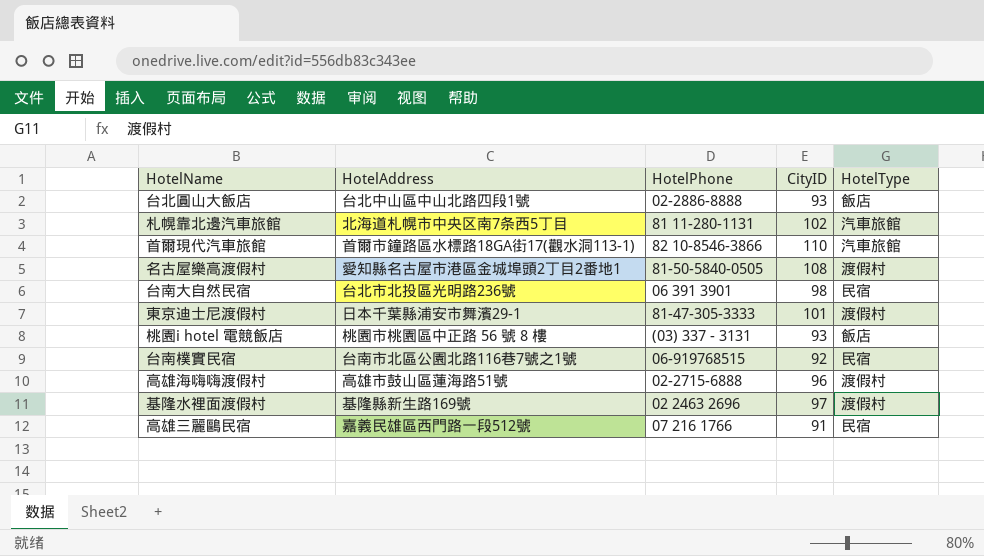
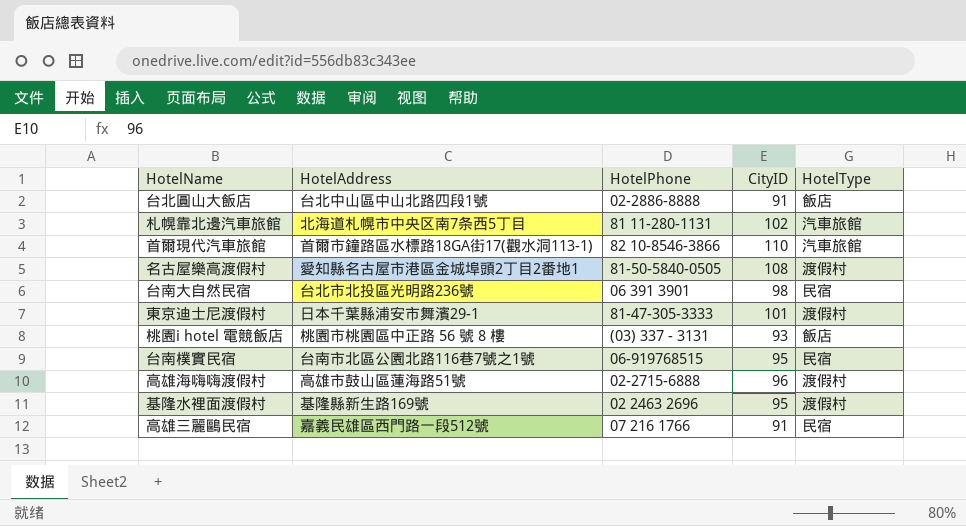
台北圓山大飯店 | CityID: 93 -> 91
台南樸實民宿 | CityID: 92 -> 95
基隆水裡面渡假村 | CityID: 97 -> 95

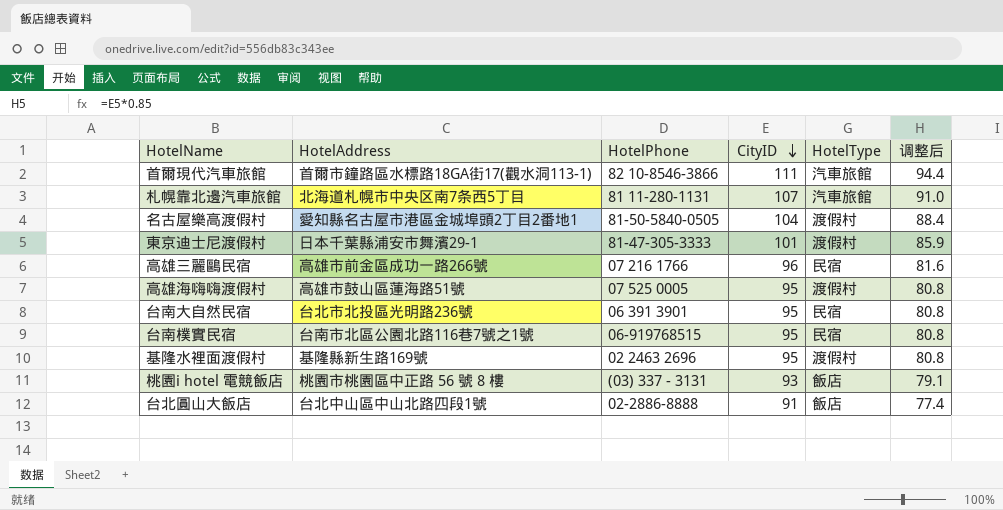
row order: none -> CityID descending
column 调整后 | formula: none -> [CityID] * 0.85
首爾現代汽車旅館 | CityID: 110 -> 111
札幌靠北邊汽車旅館 | CityID: 102 -> 107
名古屋樂高渡假村 | CityID: 108 -> 104
高雄三麗鷗民宿 | HotelAddress: 嘉義民雄區西門路一段512號 -> 高雄市前金區成功一路266號
高雄三麗鷗民宿 | CityID: 91 -> 96
高雄海嗨嗨渡假村 | HotelPhone: 02-2715-6888 -> 07 525 0005
高雄海嗨嗨渡假村 | CityID: 96 -> 95
台南大自然民宿 | CityID: 98 -> 95

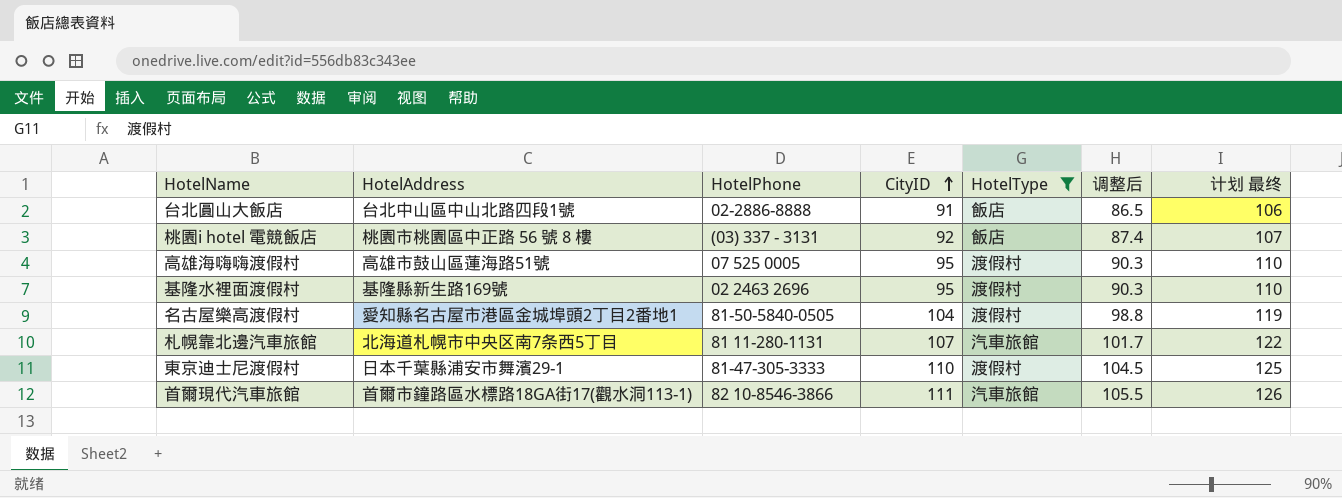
filter: none -> HotelType != 民宿
row order: CityID descending -> CityID ascending
column 调整后 | formula: [CityID] * 0.85 -> [CityID] * 0.95
column 计划 最终 | formula: none -> [CityID] + 15
桃園i hotel 電競飯店 | CityID: 93 -> 92
東京迪士尼渡假村 | CityID: 101 -> 110

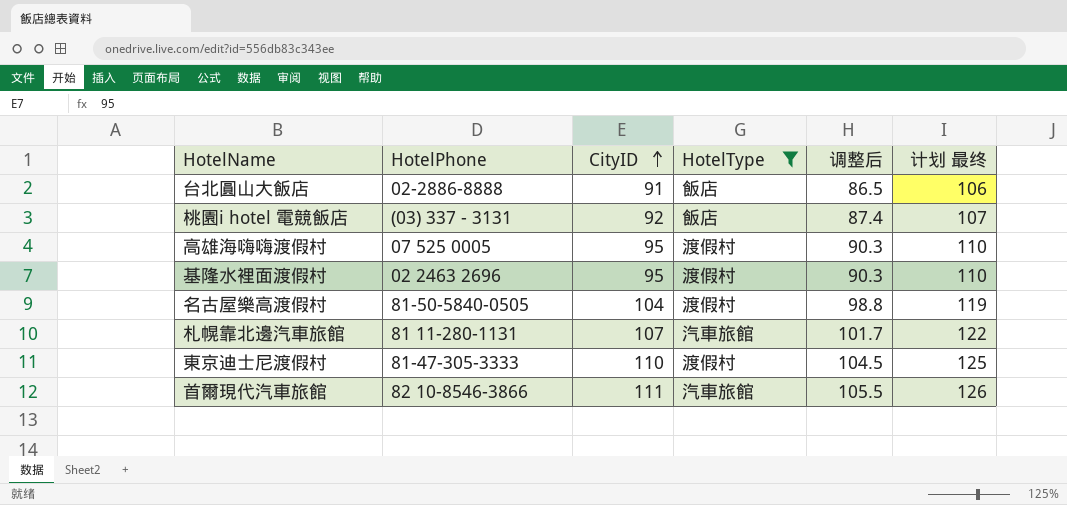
column HotelAddress | position: 2 -> none

